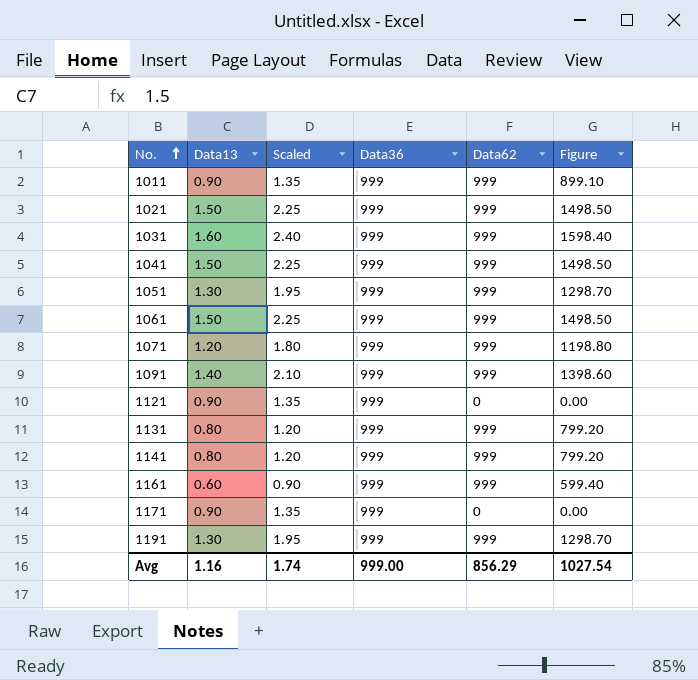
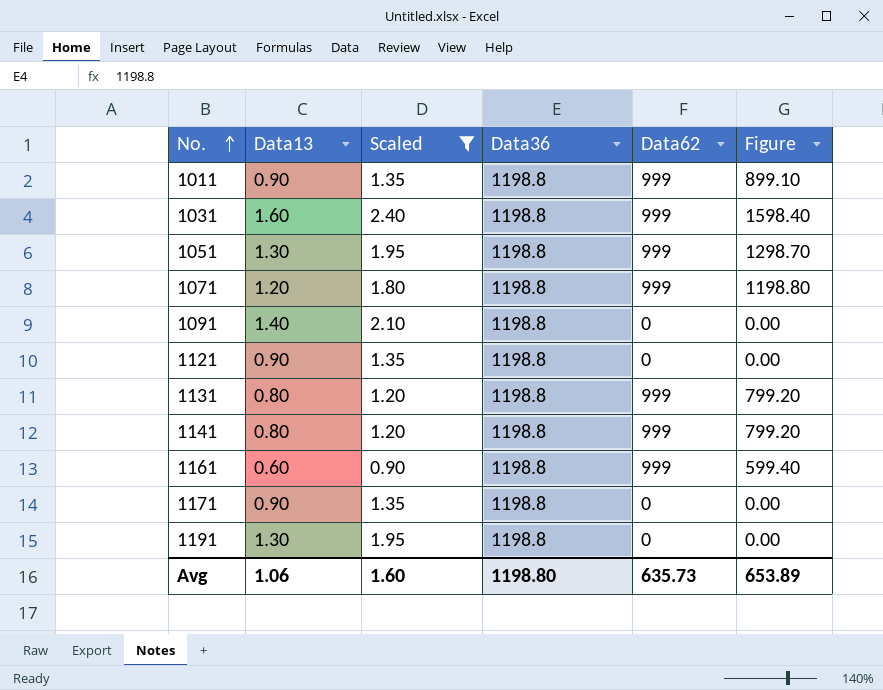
filter: none -> Scaled != 2.25
1011 | Data36: 999 -> 1198.8
1031 | Data36: 999 -> 1198.8
1051 | Data36: 999 -> 1198.8
1071 | Data36: 999 -> 1198.8
1091 | Data36: 999 -> 1198.8
1091 | Data62: 999 -> 0
1091 | Figure: 1398.60 -> 0.00
1121 | Data36: 999 -> 1198.8
1131 | Data36: 999 -> 1198.8
1141 | Data36: 999 -> 1198.8
1161 | Data36: 999 -> 1198.8
1171 | Data36: 999 -> 1198.8
1191 | Data36: 999 -> 1198.8
1191 | Data62: 999 -> 0
1191 | Figure: 1298.70 -> 0.00
Avg | Data13: 1.16 -> 1.06
Avg | Scaled: 1.74 -> 1.60
Avg | Data36: 999.00 -> 1198.80
Avg | Data62: 856.29 -> 635.73
Avg | Figure: 1027.54 -> 653.89

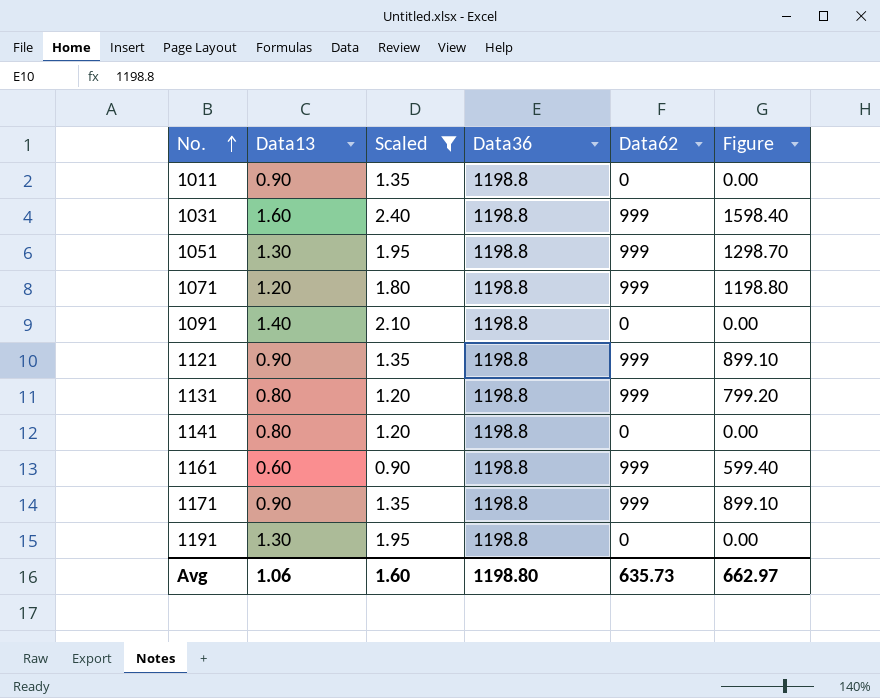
1011 | Data62: 999 -> 0
1011 | Figure: 899.10 -> 0.00
1121 | Data62: 0 -> 999
1121 | Figure: 0.00 -> 899.10
1141 | Data62: 999 -> 0
1141 | Figure: 799.20 -> 0.00
1171 | Data62: 0 -> 999
1171 | Figure: 0.00 -> 899.10
Avg | Figure: 653.89 -> 662.97

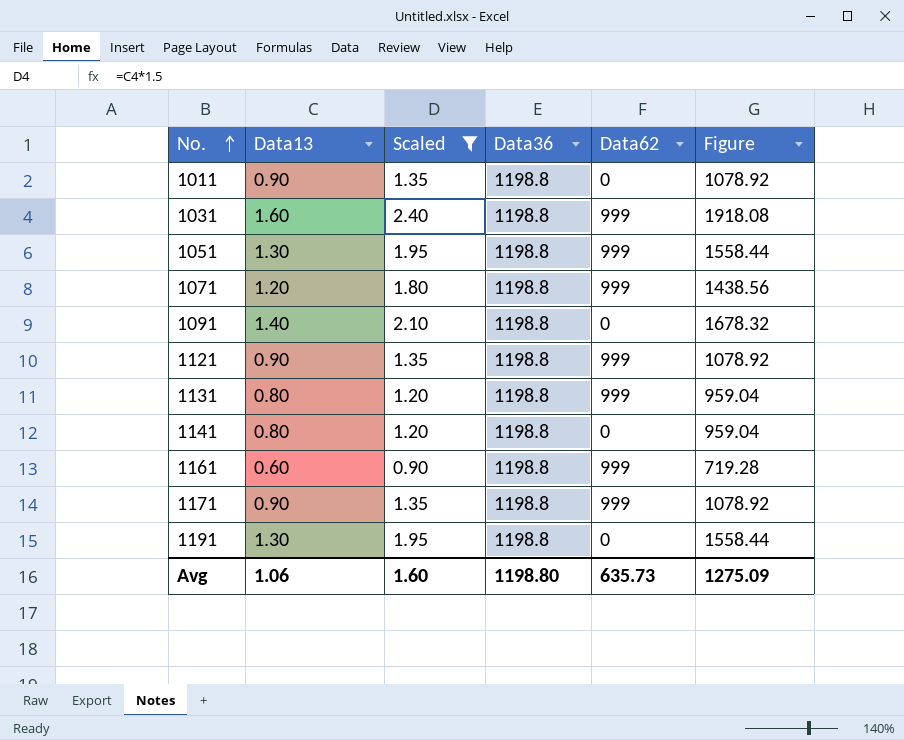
column Figure | formula: [Data13] * [Data62] -> [Data13] * [Data36]
Avg | Figure: 662.97 -> 1275.09

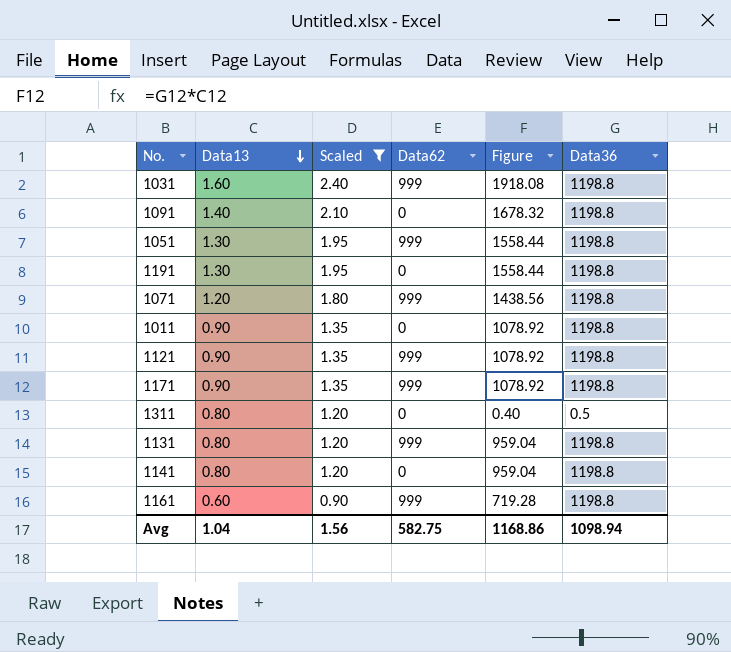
row order: No. ascending -> Data13 descending
column Data36 | position: 4 -> 6
row 1311: none -> 0.80 | 1.20 | 0 | 0.40 | 0.5
Avg | Data13: 1.06 -> 1.04
Avg | Scaled: 1.60 -> 1.56
Avg | Data62: 635.73 -> 582.75
Avg | Figure: 1275.09 -> 1168.86
Avg | Data36: 1198.80 -> 1098.94

